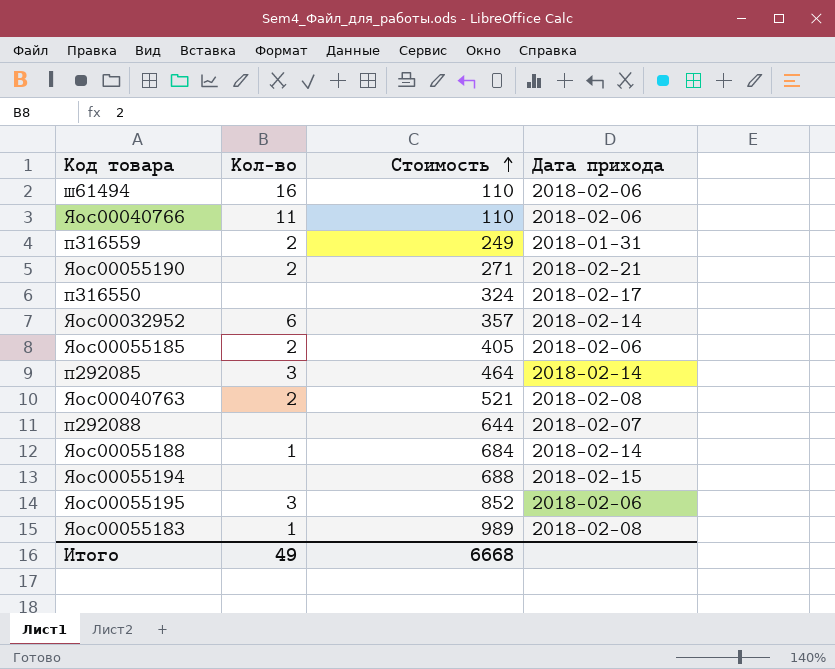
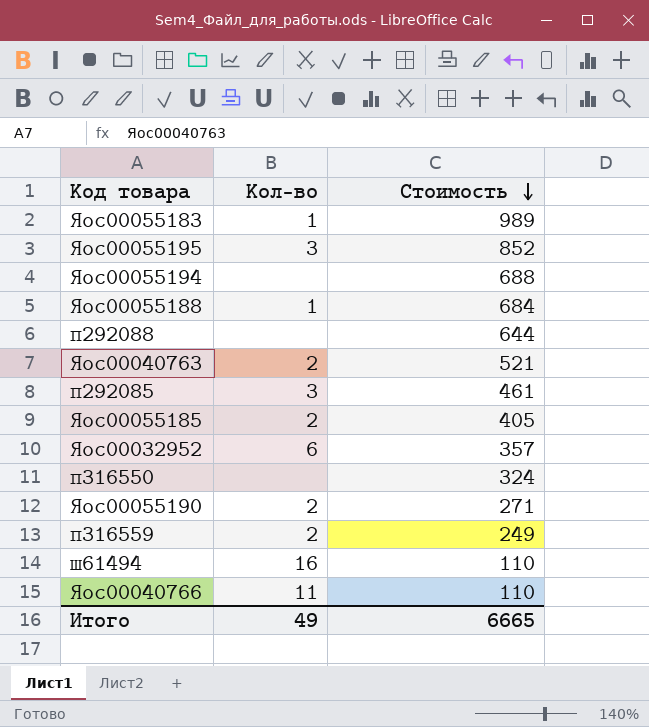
row order: Стоимость ascending -> Стоимость descending
column Дата прихода | position: 4 -> none
п292085 | Стоимость: 464 -> 461
Итого | Стоимость: 6668 -> 6665

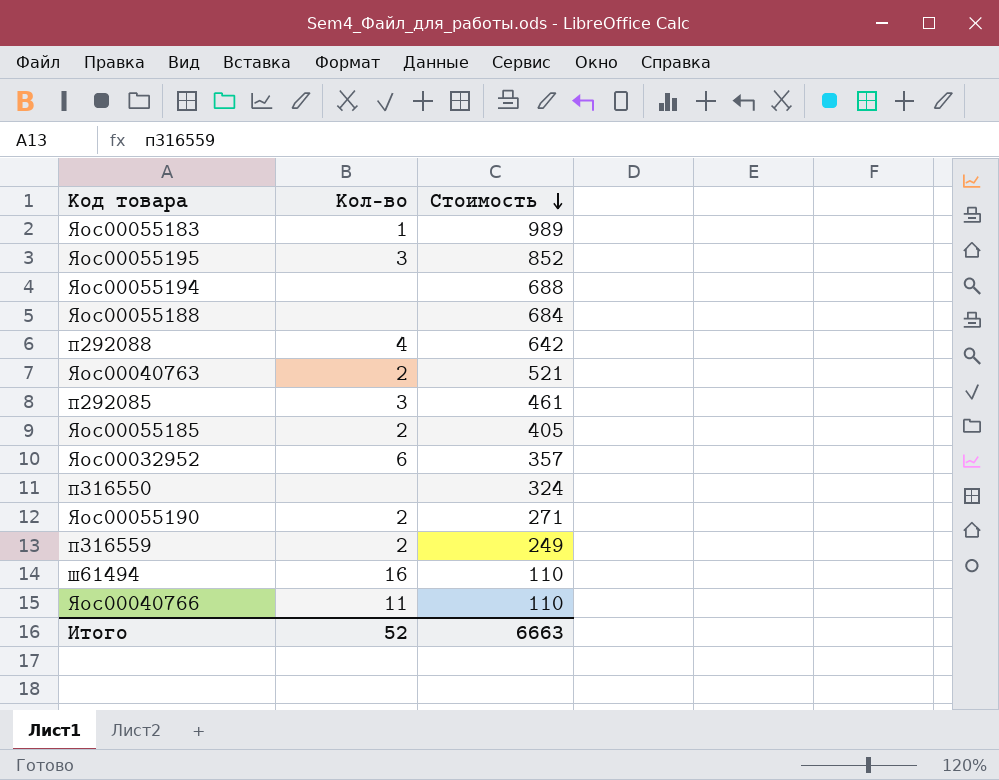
Яос00055188 | Кол-во: 1 -> none
п292088 | Кол-во: none -> 4
п292088 | Стоимость: 644 -> 642
Итого | Кол-во: 49 -> 52
Итого | Стоимость: 6665 -> 6663

